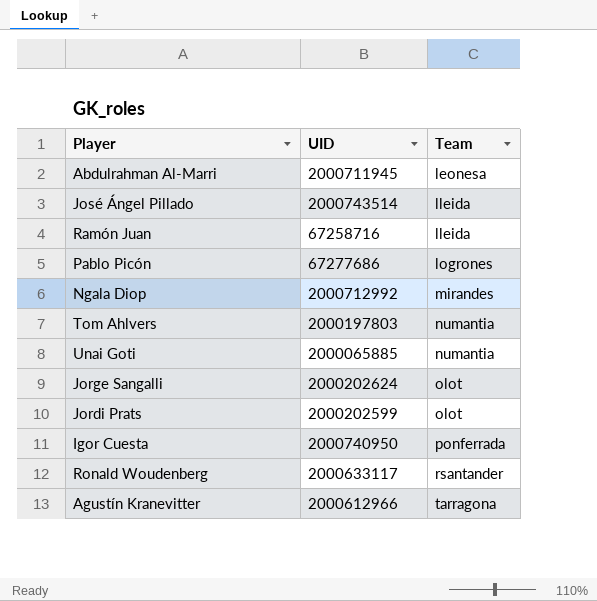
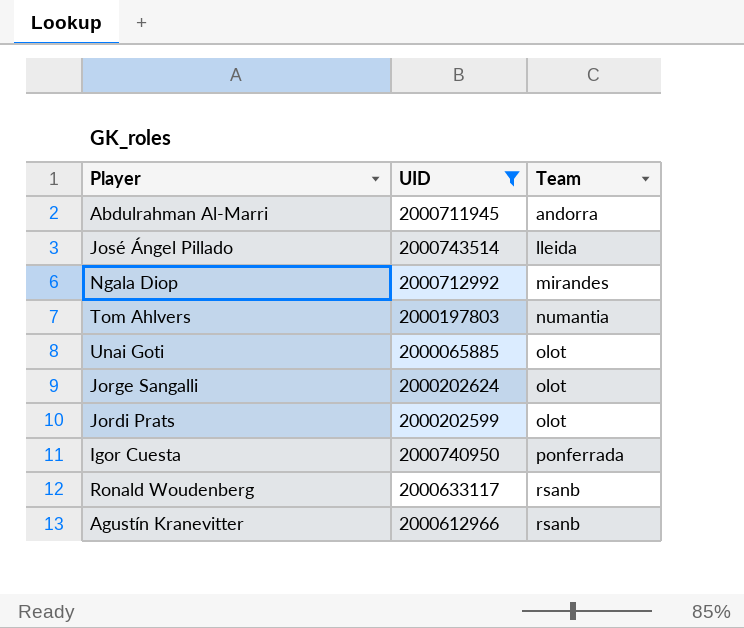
filter: none -> UID >= 2000065885
Abdulrahman Al-Marri | Team: leonesa -> andorra
Unai Goti | Team: numantia -> olot
Ronald Woudenberg | Team: rsantander -> rsanb
Agustín Kranevitter | Team: tarragona -> rsanb

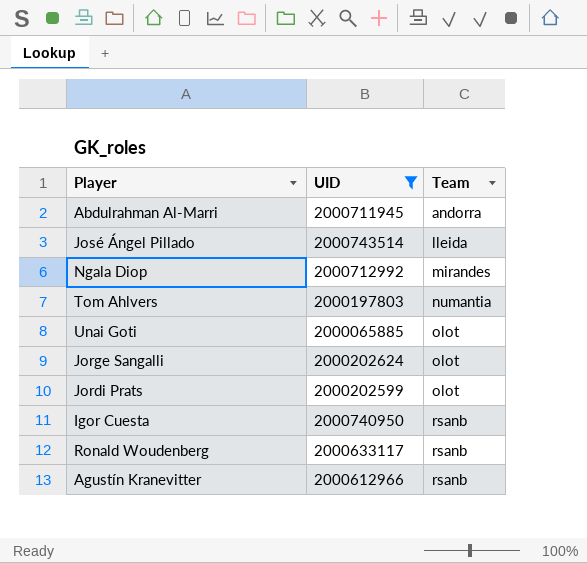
Igor Cuesta | Team: ponferrada -> rsanb

